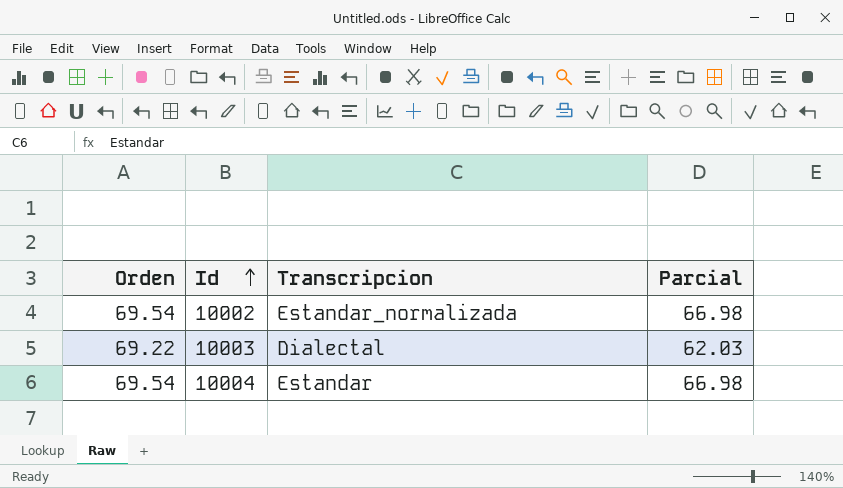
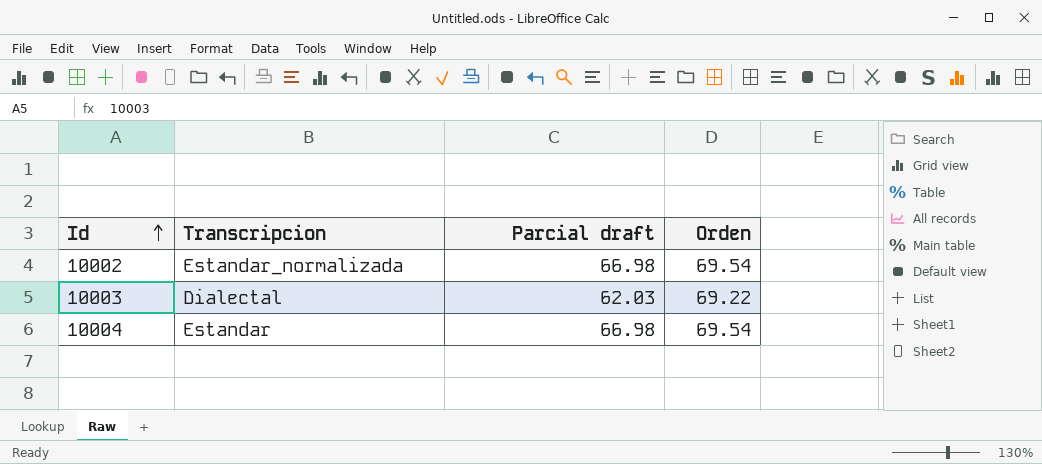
column name: Parcial -> Parcial draft
column Orden | position: 1 -> 4

